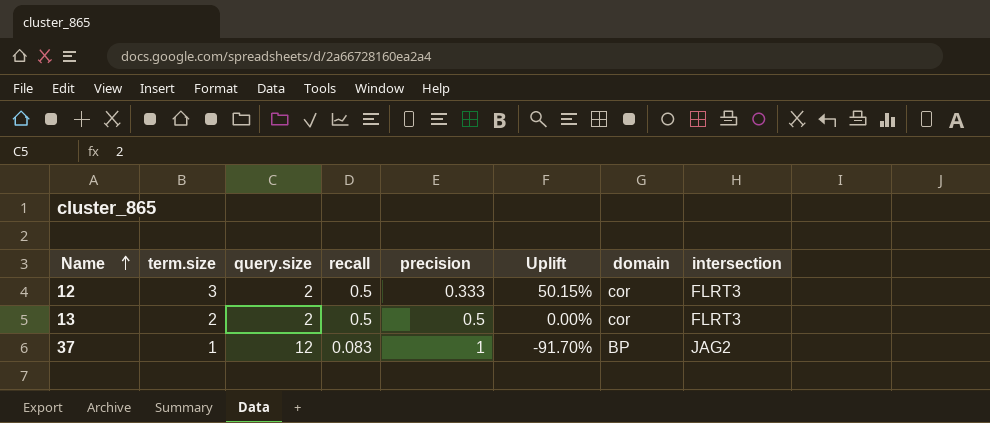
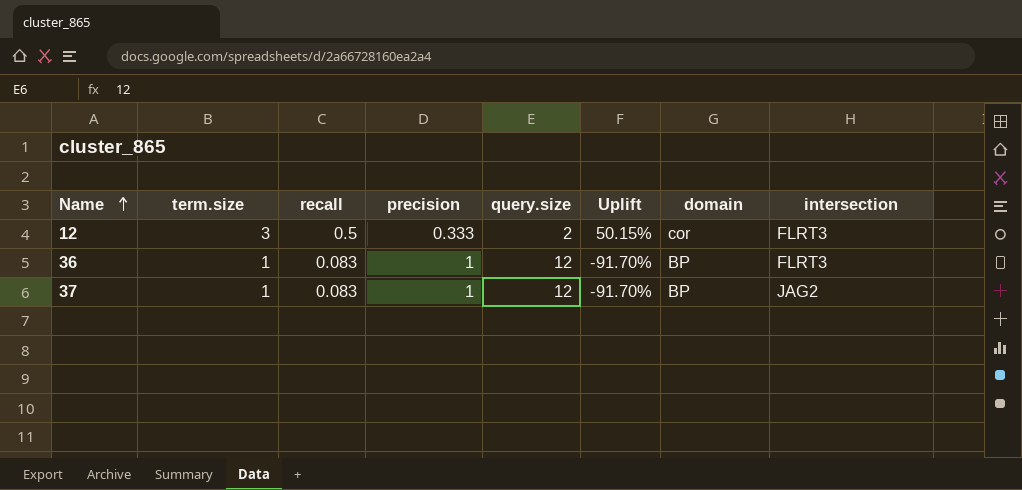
column query.size | position: 3 -> 5
row 13: 2 | 2 | 0.5 | 0.5 | 0.00% | cor | FLRT3 -> none
row 36: none -> 1 | 0.083 | 1 | 12 | -91.70% | BP | FLRT3

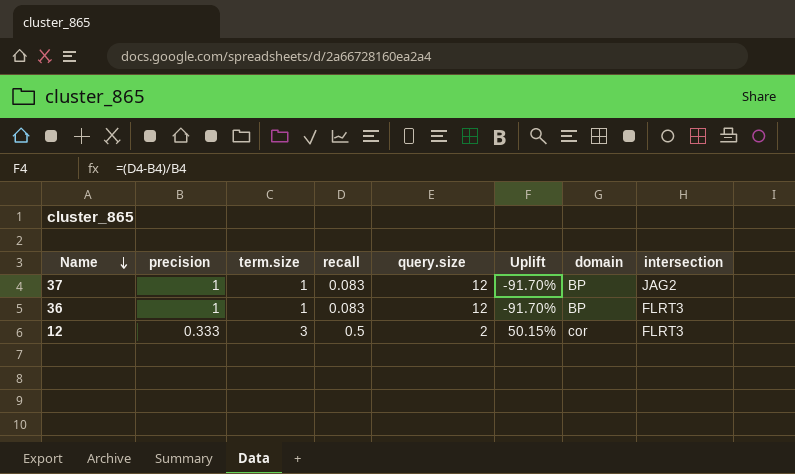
row order: Name ascending -> Name descending
column precision | position: 4 -> 2

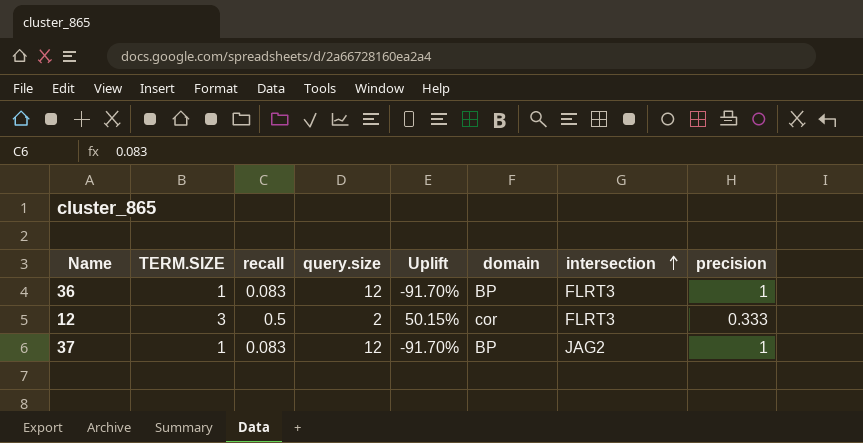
row order: Name descending -> intersection ascending
column name: term.size -> TERM.SIZE
column precision | position: 2 -> 8

